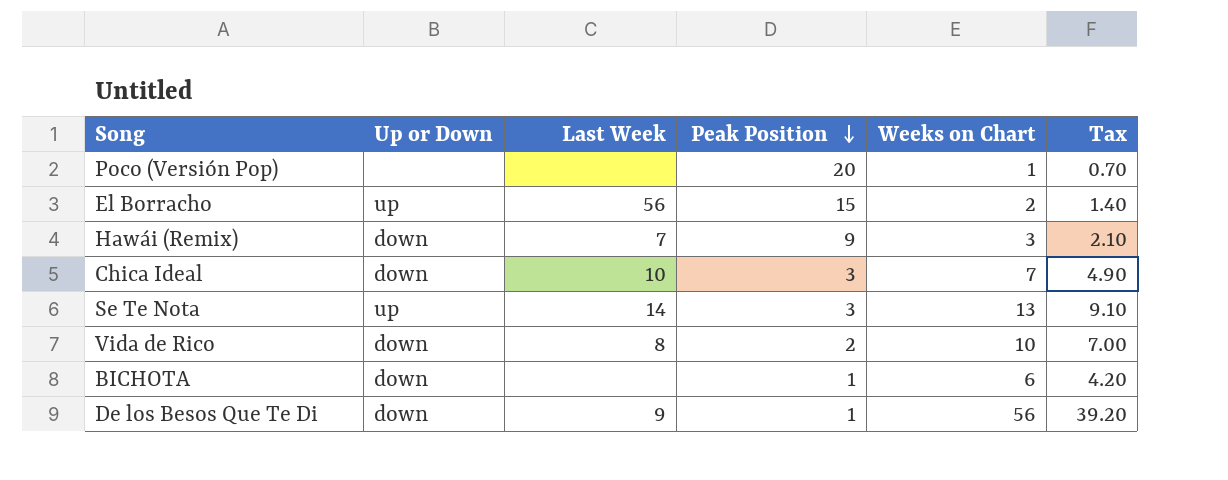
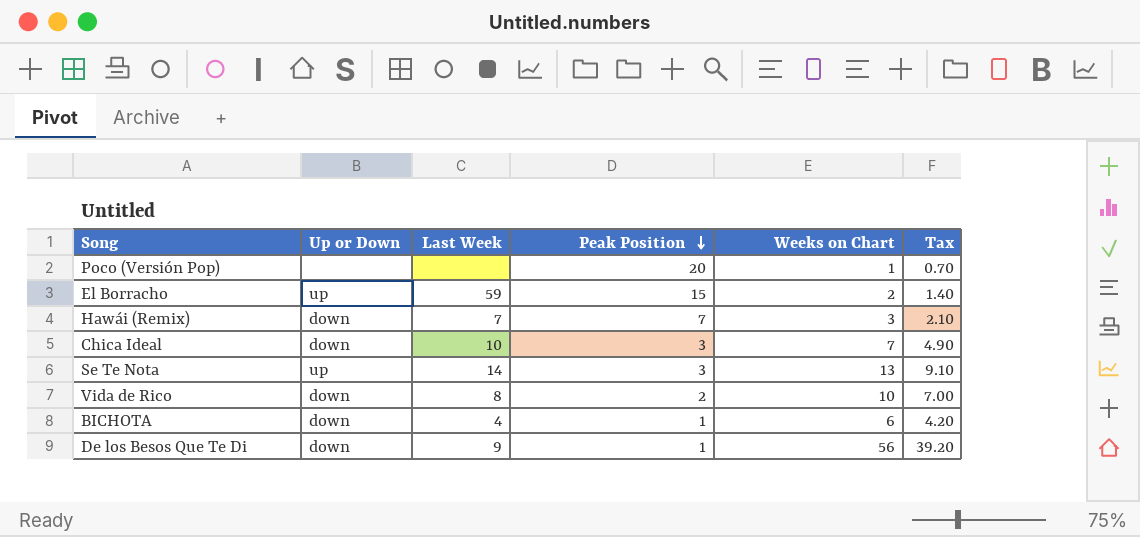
El Borracho | Last Week: 56 -> 59
Hawái (Remix) | Peak Position: 9 -> 7
BICHOTA | Last Week: none -> 4

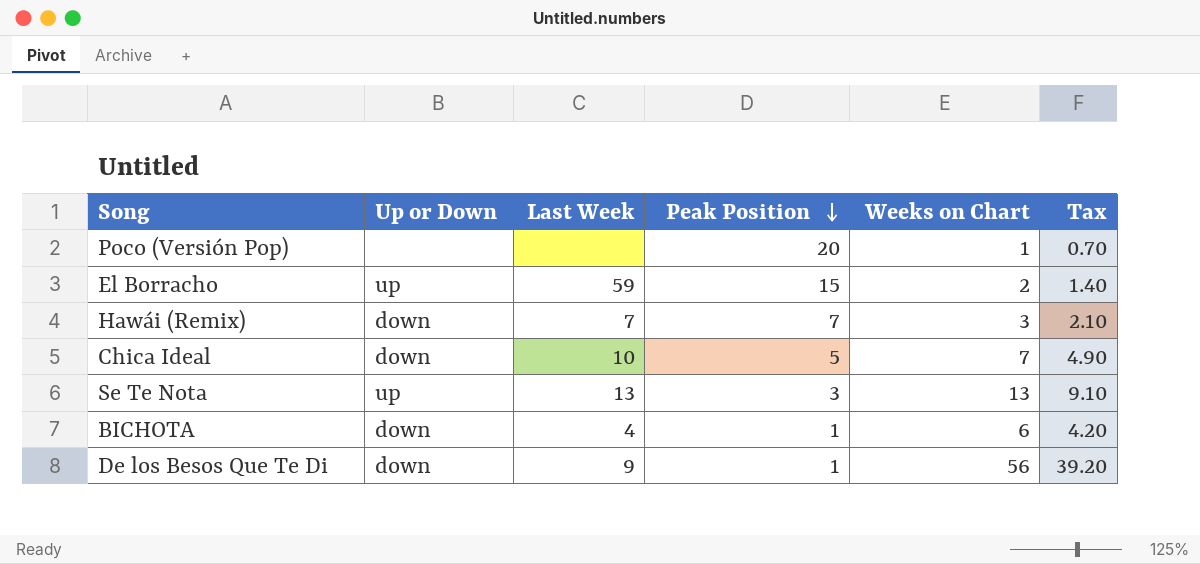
row Vida de Rico: down | 8 | 2 | 10 | 7.00 -> none
Chica Ideal | Peak Position: 3 -> 5
Se Te Nota | Last Week: 14 -> 13

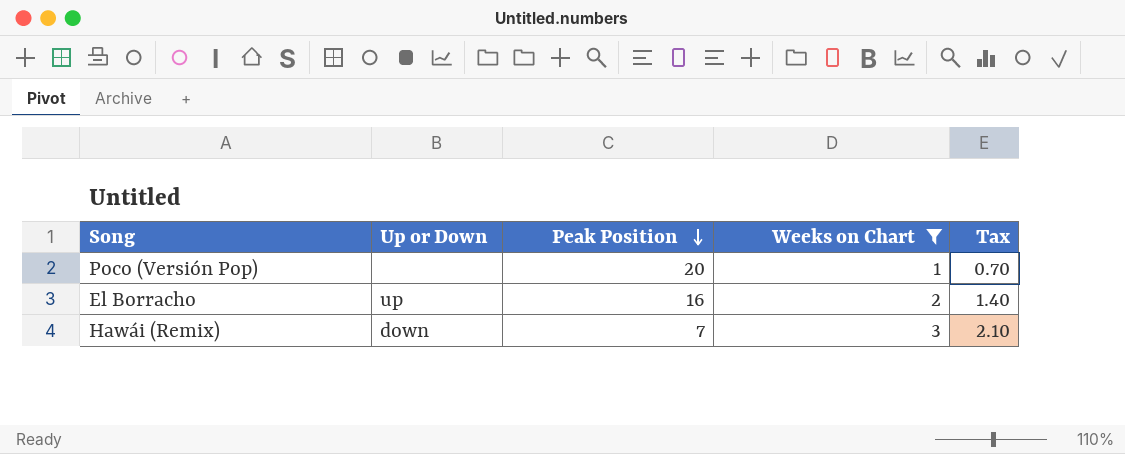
filter: none -> Weeks on Chart <= 3
column Last Week | position: 3 -> none
El Borracho | Peak Position: 15 -> 16

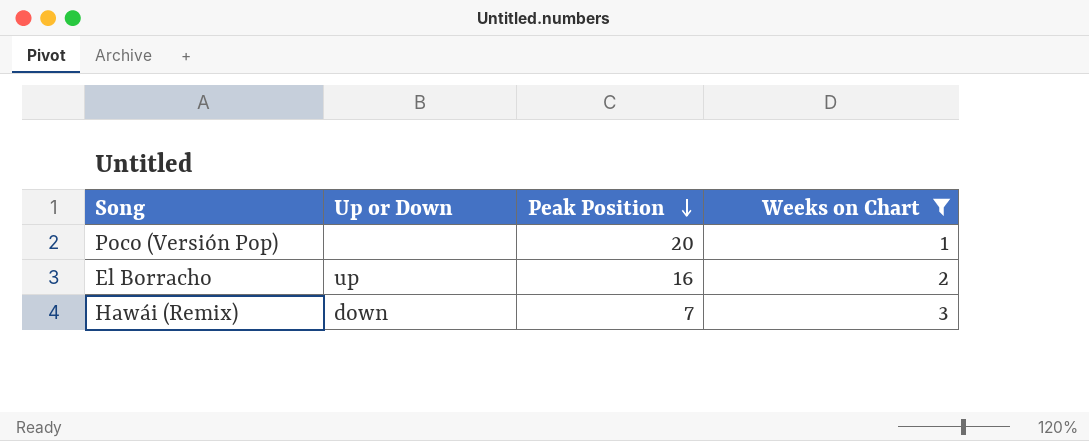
column Tax | formula: [Weeks on Chart] * 0.7 -> none

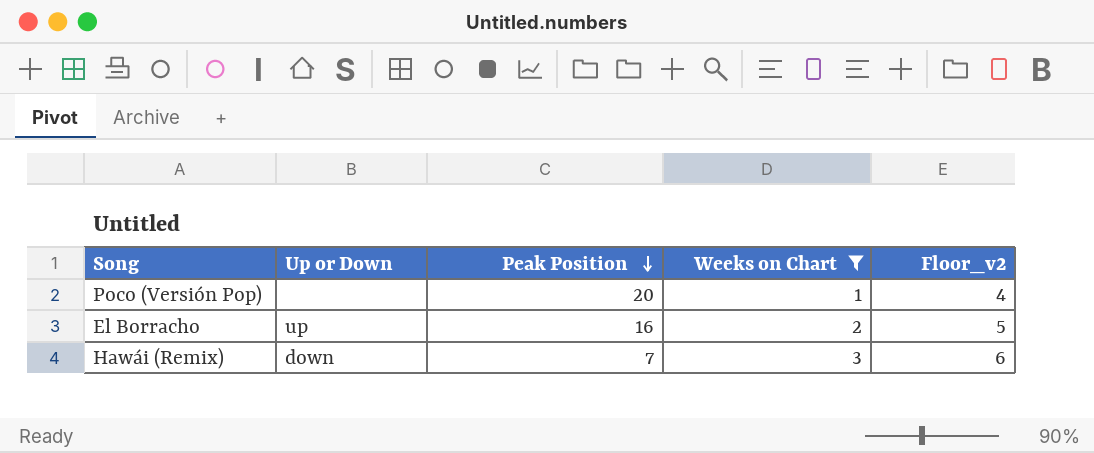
column Floor_v2 | formula: none -> [Weeks on Chart] + 3

